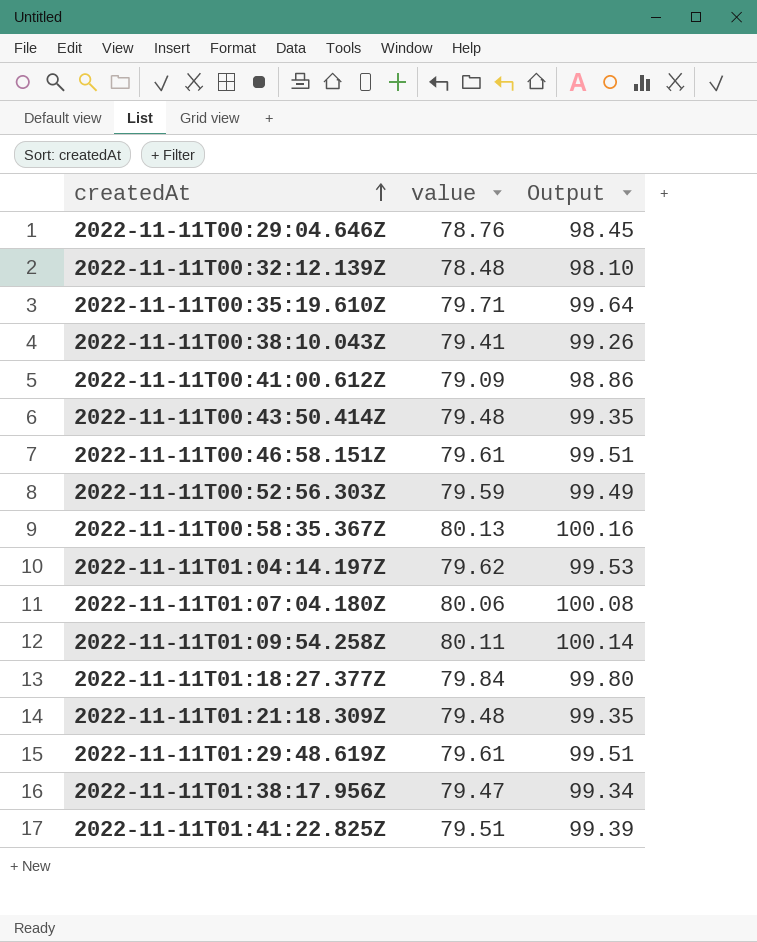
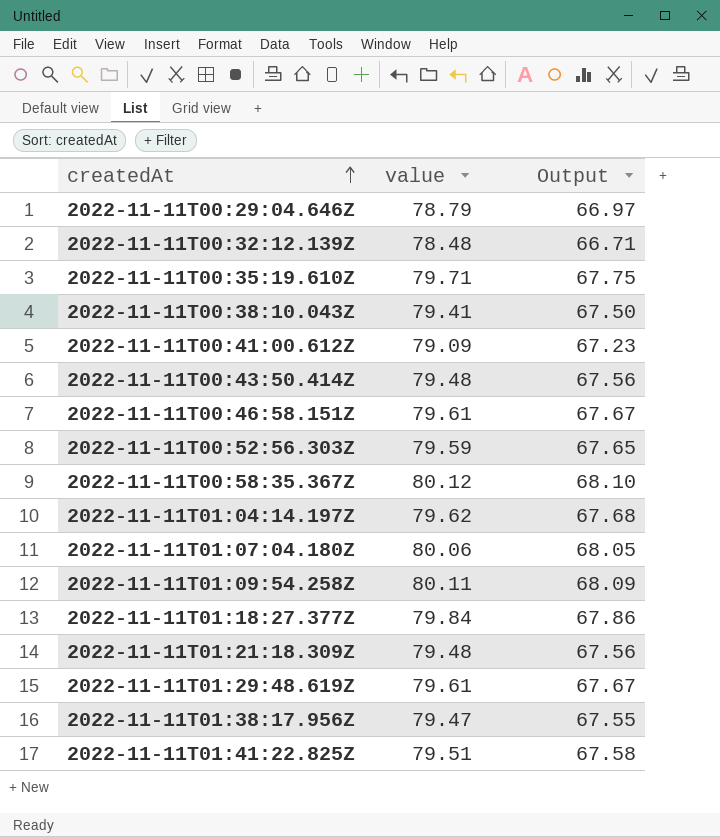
column Output | formula: [value] * 1.25 -> [value] * 0.85
2022-11-11T00:29:04.646Z | value: 78.76 -> 78.79
2022-11-11T00:58:35.367Z | value: 80.13 -> 80.12

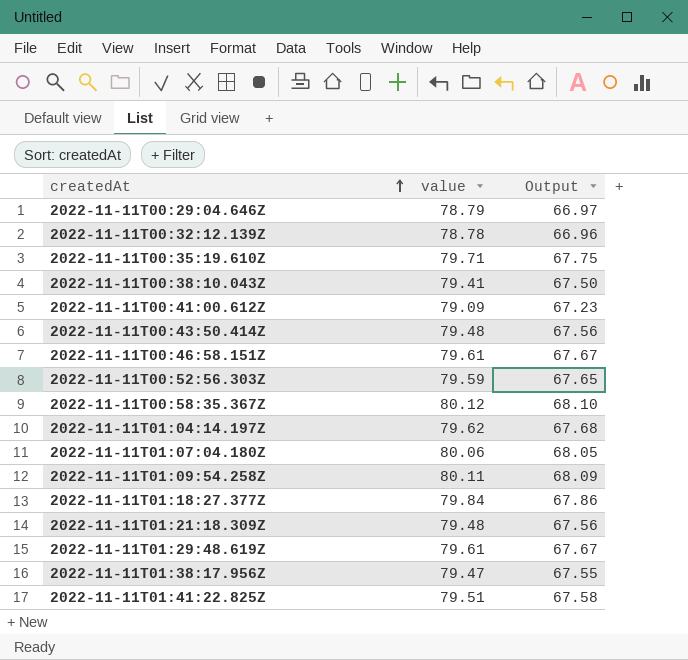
2022-11-11T00:32:12.139Z | value: 78.48 -> 78.78
2022-11-11T00:32:12.139Z | Output: 66.71 -> 66.96

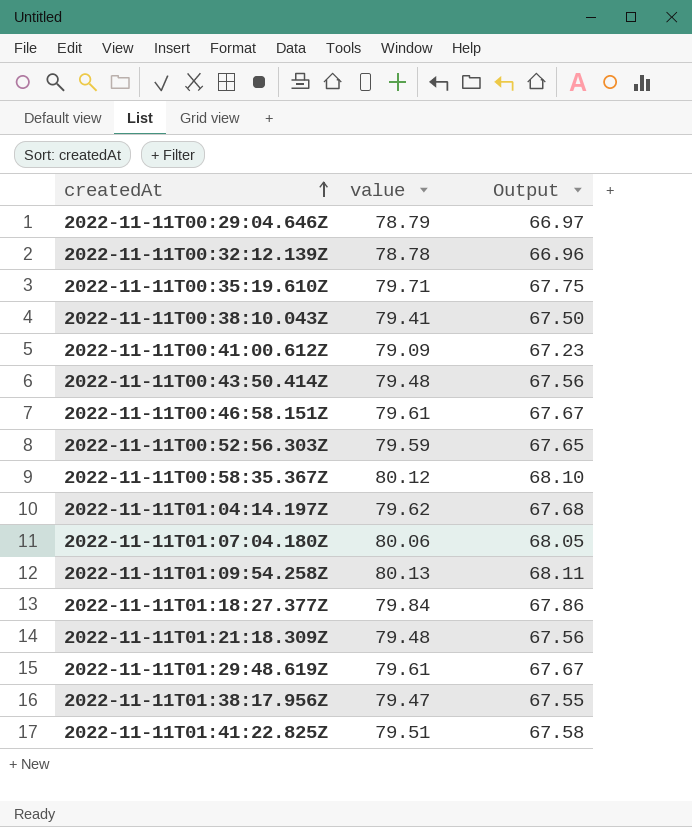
2022-11-11T01:09:54.258Z | value: 80.11 -> 80.13
2022-11-11T01:09:54.258Z | Output: 68.09 -> 68.11

